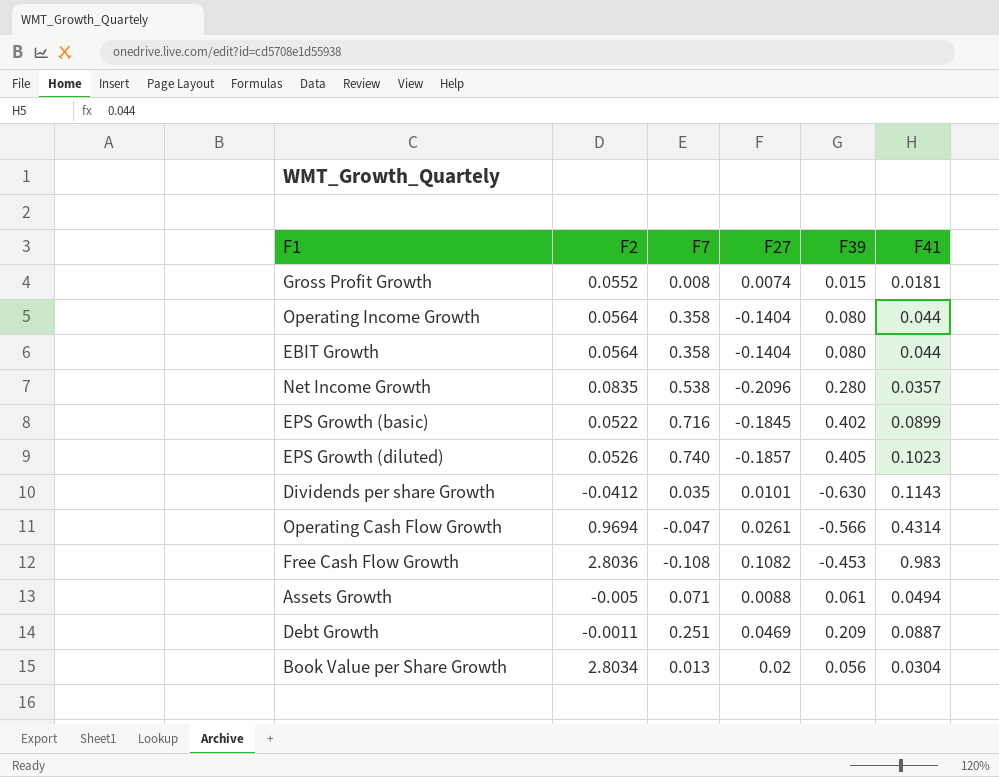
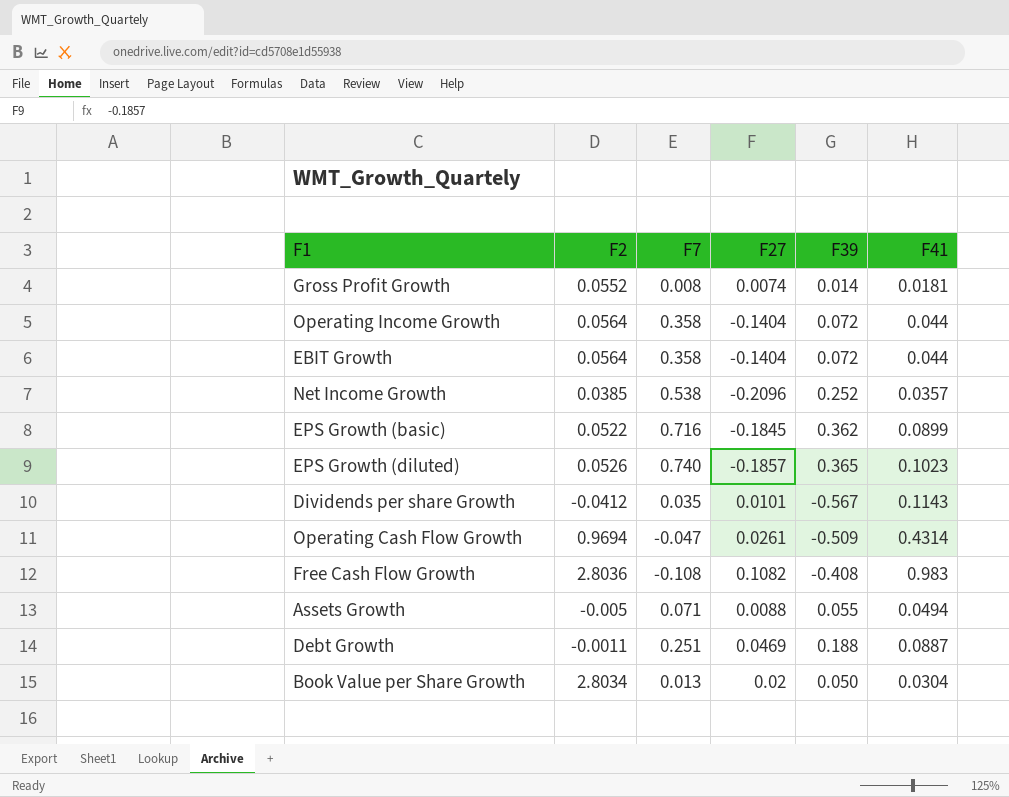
Gross Profit Growth | F39: 0.015 -> 0.014
Operating Income Growth | F39: 0.080 -> 0.072
EBIT Growth | F39: 0.080 -> 0.072
Net Income Growth | F2: 0.0835 -> 0.0385
Net Income Growth | F39: 0.280 -> 0.252
EPS Growth (basic) | F39: 0.402 -> 0.362
EPS Growth (diluted) | F39: 0.405 -> 0.365
Dividends per share Growth | F39: -0.630 -> -0.567
Operating Cash Flow Growth | F39: -0.566 -> -0.509
Free Cash Flow Growth | F39: -0.453 -> -0.408
Assets Growth | F39: 0.061 -> 0.055
Debt Growth | F39: 0.209 -> 0.188
Book Value per Share Growth | F39: 0.056 -> 0.050

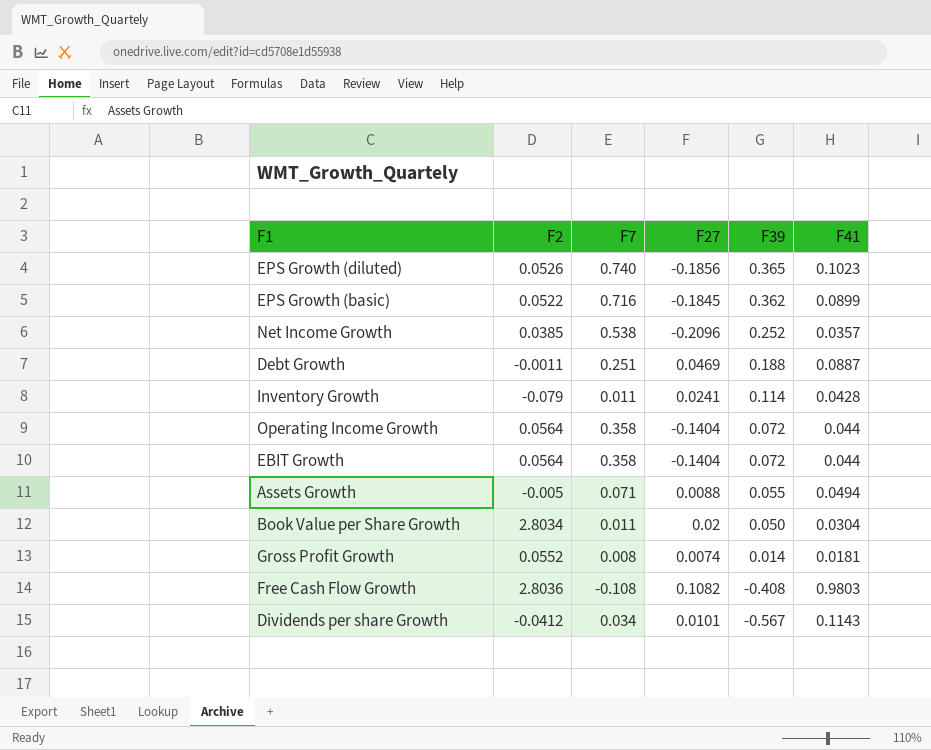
row order: none -> F39 descending
row Operating Cash Flow Growth: 0.9694 | -0.047 | 0.0261 | -0.509 | 0.4314 -> none
EPS Growth (diluted) | F27: -0.1857 -> -0.1856
row Inventory Growth: none -> -0.079 | 0.011 | 0.0241 | 0.114 | 0.0428
Book Value per Share Growth | F7: 0.013 -> 0.011
Free Cash Flow Growth | F41: 0.983 -> 0.9803
Dividends per share Growth | F7: 0.035 -> 0.034

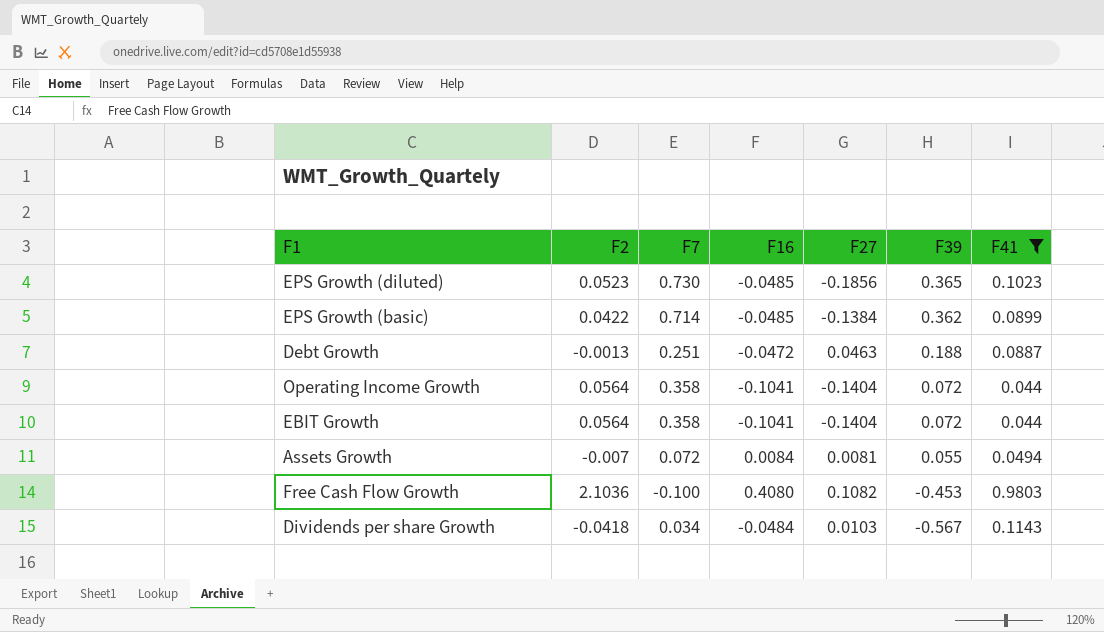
filter: none -> F41 >= 0.044
column F16 | position: none -> 4
EPS Growth (diluted) | F2: 0.0526 -> 0.0523
EPS Growth (diluted) | F7: 0.740 -> 0.730
EPS Growth (basic) | F2: 0.0522 -> 0.0422
EPS Growth (basic) | F7: 0.716 -> 0.714
EPS Growth (basic) | F27: -0.1845 -> -0.1384
Debt Growth | F2: -0.0011 -> -0.0013
Debt Growth | F27: 0.0469 -> 0.0463
Assets Growth | F2: -0.005 -> -0.007
Assets Growth | F7: 0.071 -> 0.072
Assets Growth | F27: 0.0088 -> 0.0081
Free Cash Flow Growth | F2: 2.8036 -> 2.1036
Free Cash Flow Growth | F7: -0.108 -> -0.100
Free Cash Flow Growth | F39: -0.408 -> -0.453
Dividends per share Growth | F2: -0.0412 -> -0.0418
Dividends per share Growth | F27: 0.0101 -> 0.0103

